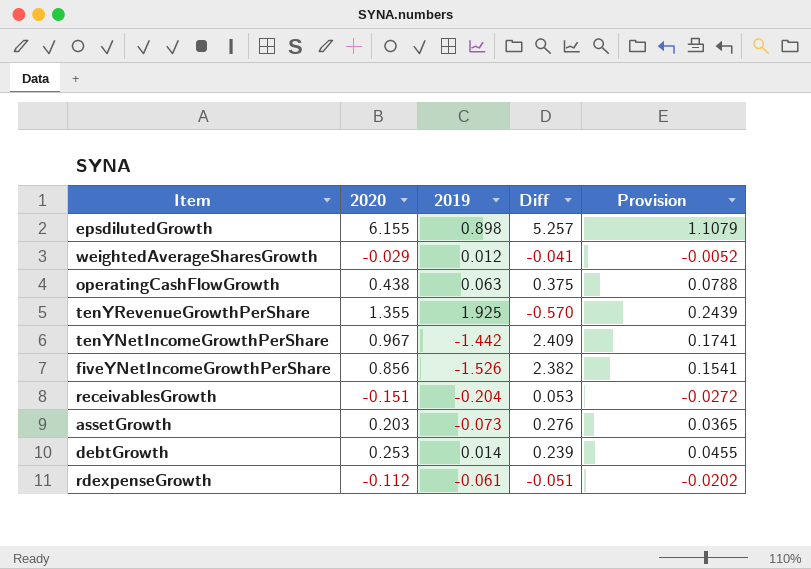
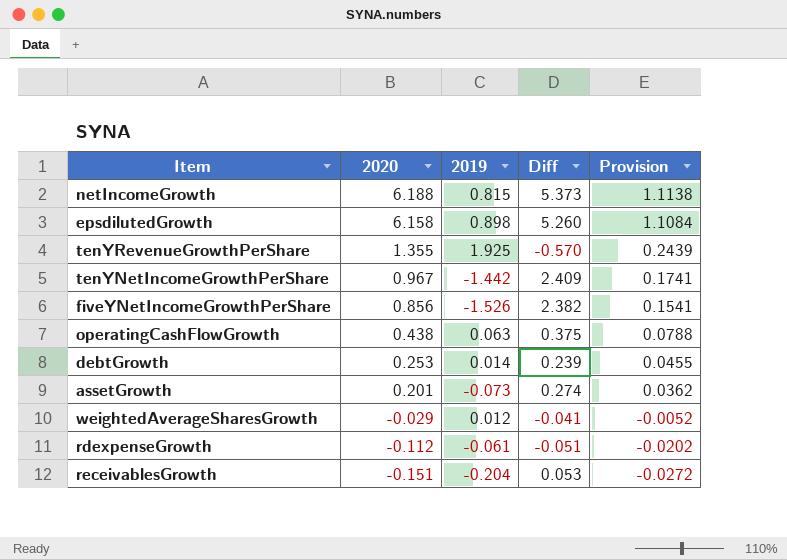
row order: none -> 2020 descending
row netIncomeGrowth: none -> 6.188 | 0.815 | 5.373 | 1.1138
epsdilutedGrowth | 2020: 6.155 -> 6.158
epsdilutedGrowth | Diff: 5.257 -> 5.260
epsdilutedGrowth | Provision: 1.1079 -> 1.1084
assetGrowth | 2020: 0.203 -> 0.201
assetGrowth | Diff: 0.276 -> 0.274
assetGrowth | Provision: 0.0365 -> 0.0362

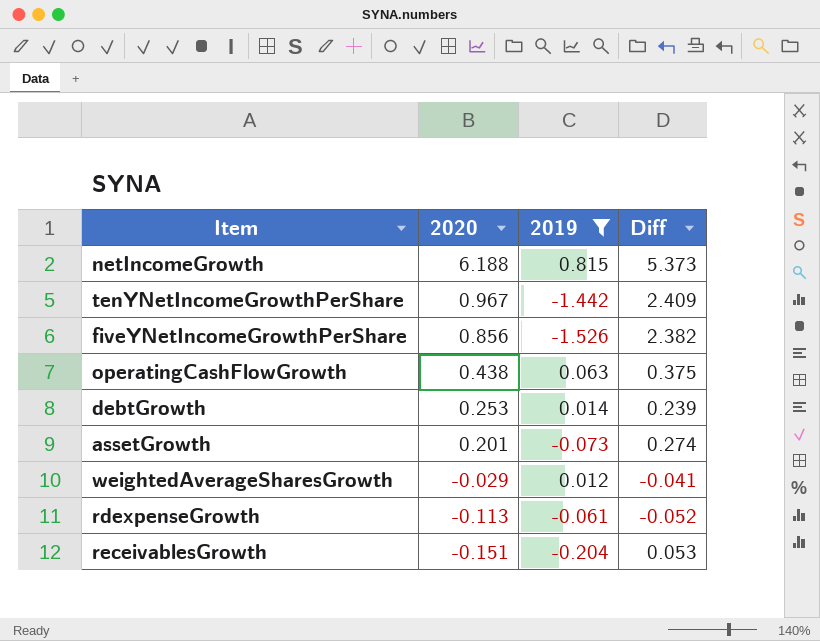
filter: none -> 2019 <= 0.815
column Provision | formula: [2020] * 0.18 -> none
rdexpenseGrowth | 2020: -0.112 -> -0.113
rdexpenseGrowth | Diff: -0.051 -> -0.052

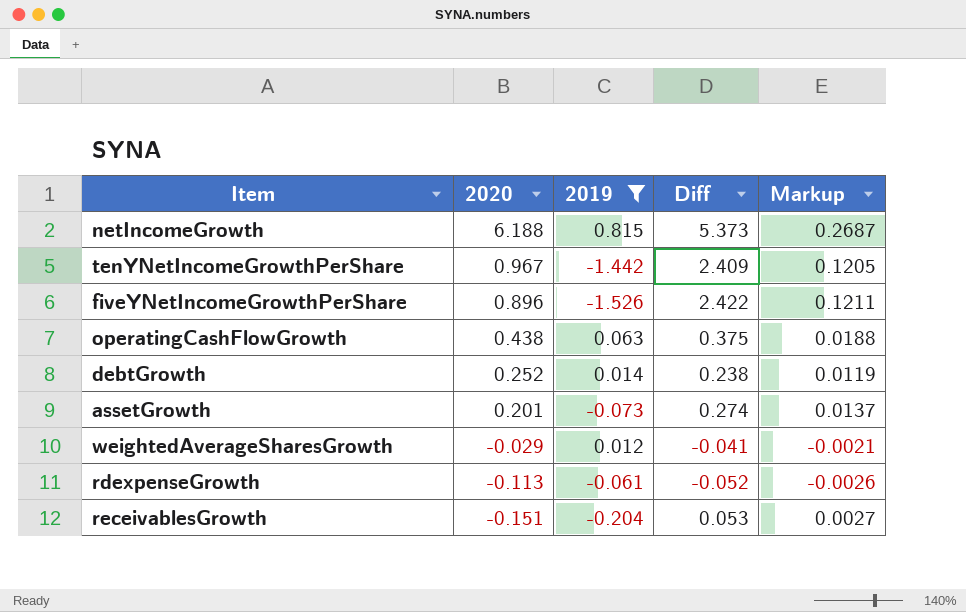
column Markup | formula: none -> [Diff] * 0.05
fiveYNetIncomeGrowthPerShare | 2020: 0.856 -> 0.896
fiveYNetIncomeGrowthPerShare | Diff: 2.382 -> 2.422
debtGrowth | 2020: 0.253 -> 0.252
debtGrowth | Diff: 0.239 -> 0.238

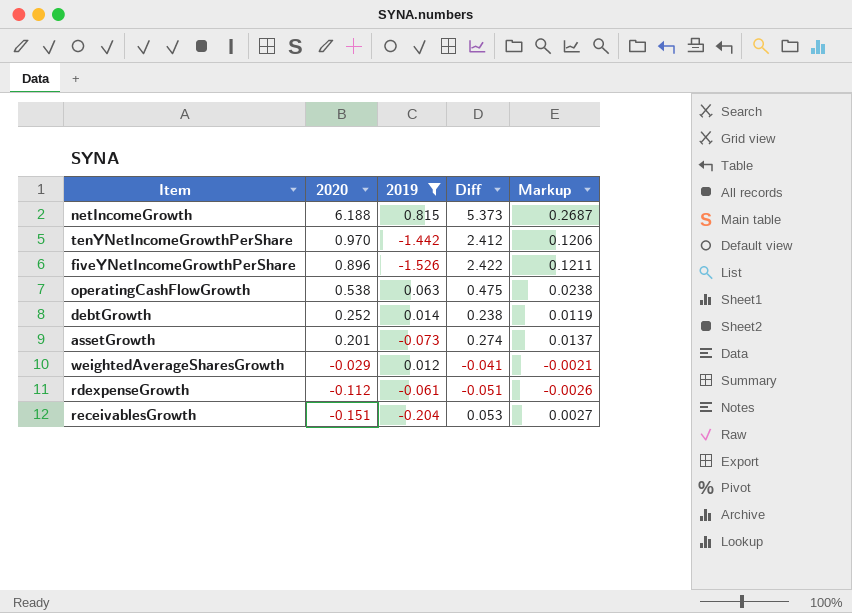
tenYNetIncomeGrowthPerShare | 2020: 0.967 -> 0.970
tenYNetIncomeGrowthPerShare | Diff: 2.409 -> 2.412
tenYNetIncomeGrowthPerShare | Markup: 0.1205 -> 0.1206
operatingCashFlowGrowth | 2020: 0.438 -> 0.538
operatingCashFlowGrowth | Diff: 0.375 -> 0.475
operatingCashFlowGrowth | Markup: 0.0188 -> 0.0238
rdexpenseGrowth | 2020: -0.113 -> -0.112
rdexpenseGrowth | Diff: -0.052 -> -0.051

